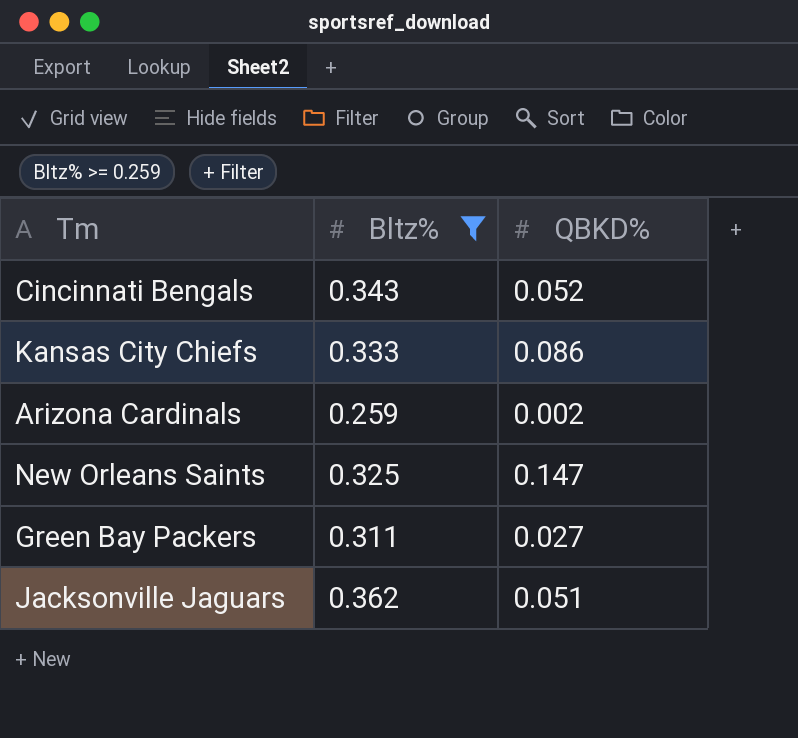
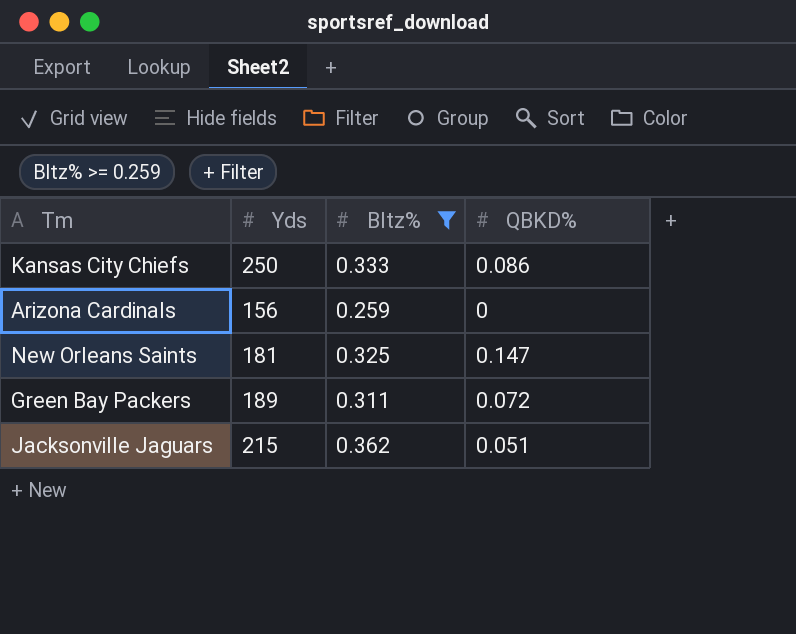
column Yds | position: none -> 2
row Cincinnati Bengals: 0.343 | 0.052 -> none
Arizona Cardinals | QBKD%: 0.002 -> 0
Green Bay Packers | QBKD%: 0.027 -> 0.072

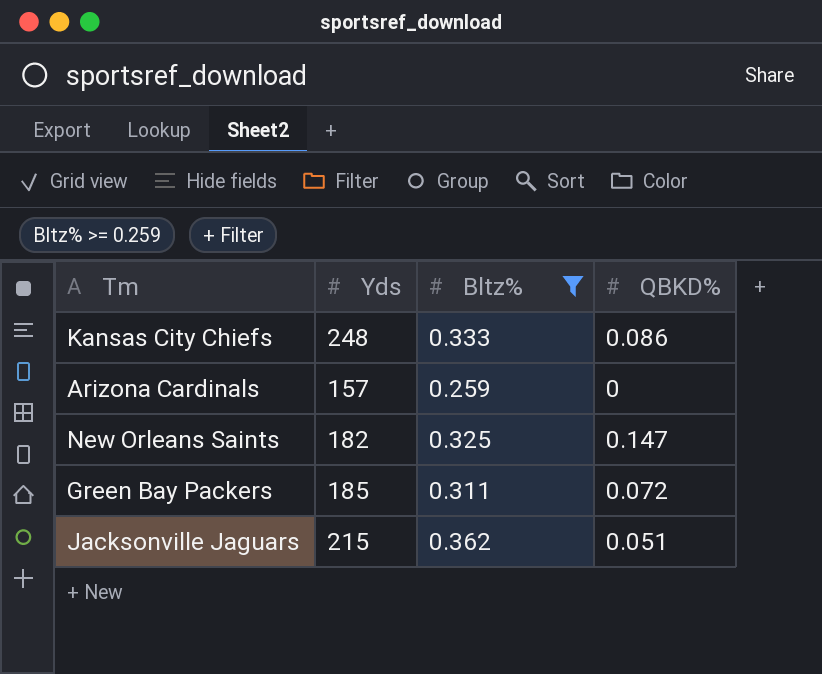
Kansas City Chiefs | Yds: 250 -> 248
Arizona Cardinals | Yds: 156 -> 157
New Orleans Saints | Yds: 181 -> 182
Green Bay Packers | Yds: 189 -> 185

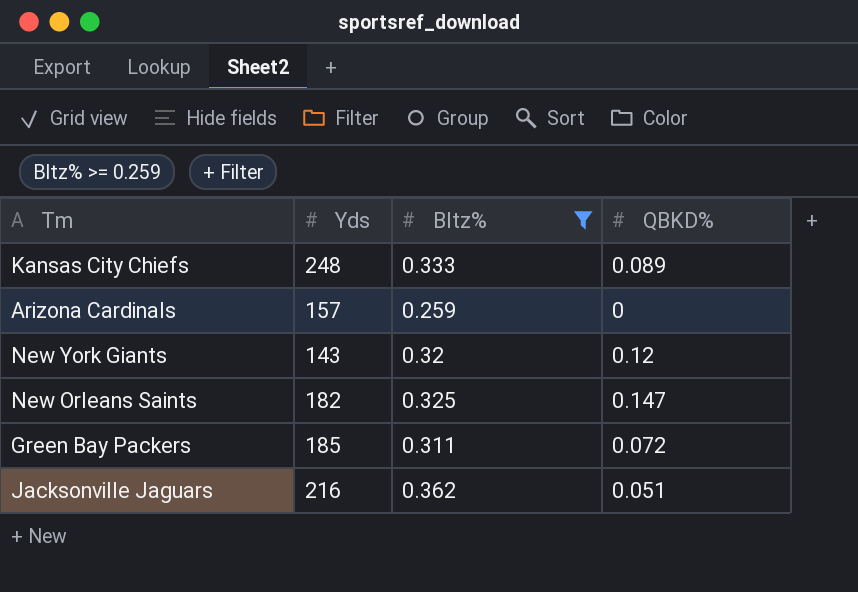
Kansas City Chiefs | QBKD%: 0.086 -> 0.089
row New York Giants: none -> 143 | 0.32 | 0.12
Jacksonville Jaguars | Yds: 215 -> 216

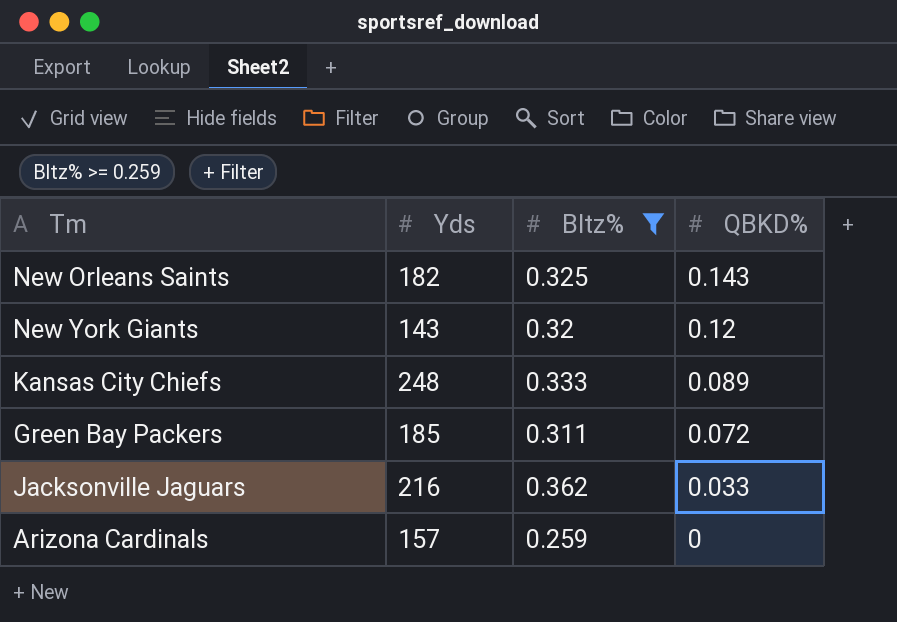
row order: none -> QBKD% descending
New Orleans Saints | QBKD%: 0.147 -> 0.143
Jacksonville Jaguars | QBKD%: 0.051 -> 0.033

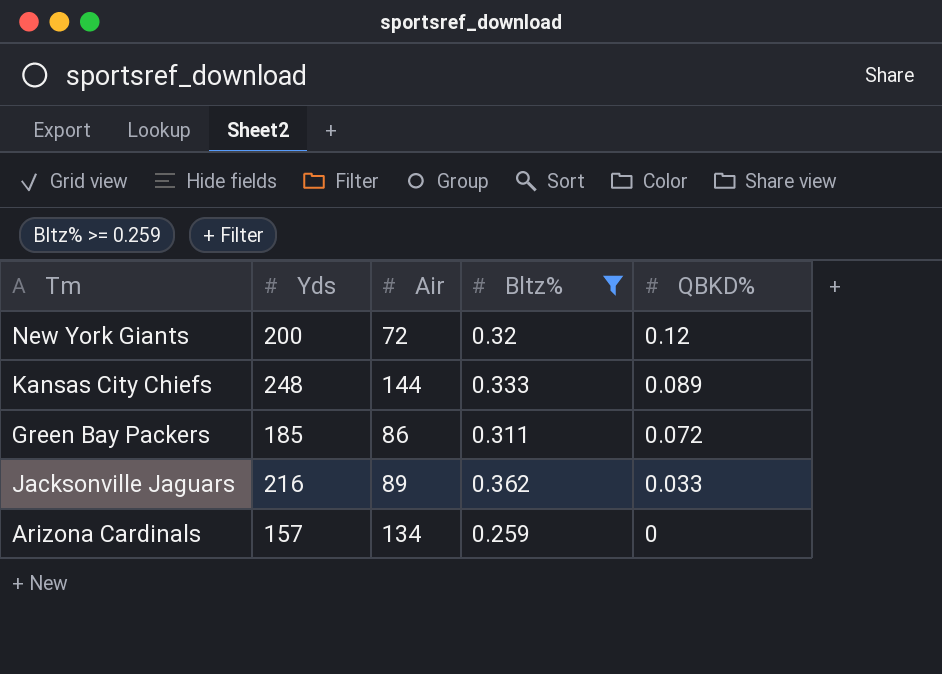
column Air | position: none -> 3
row New Orleans Saints: 182 | 0.325 | 0.143 -> none
New York Giants | Yds: 143 -> 200

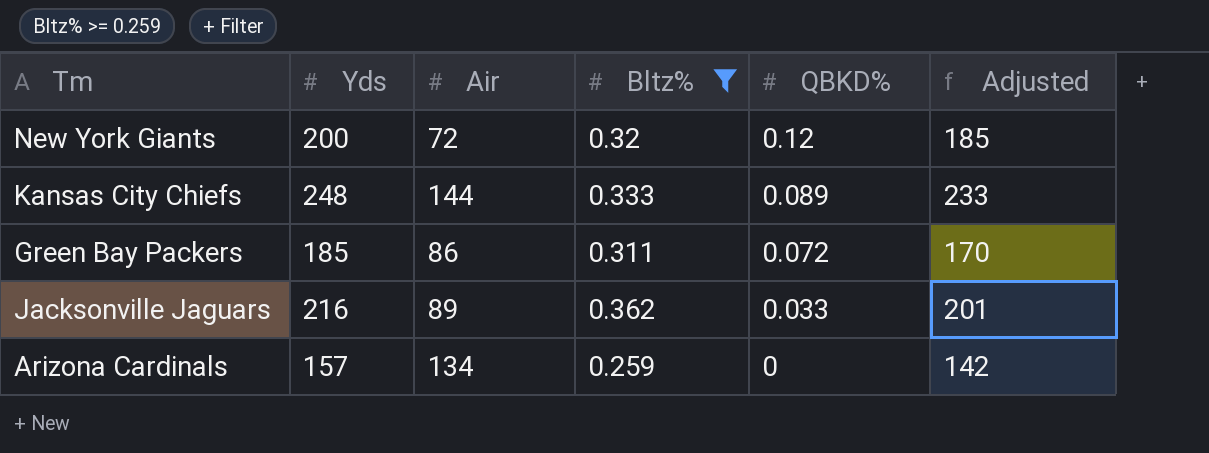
column Adjusted | formula: none -> [Yds] - 15

